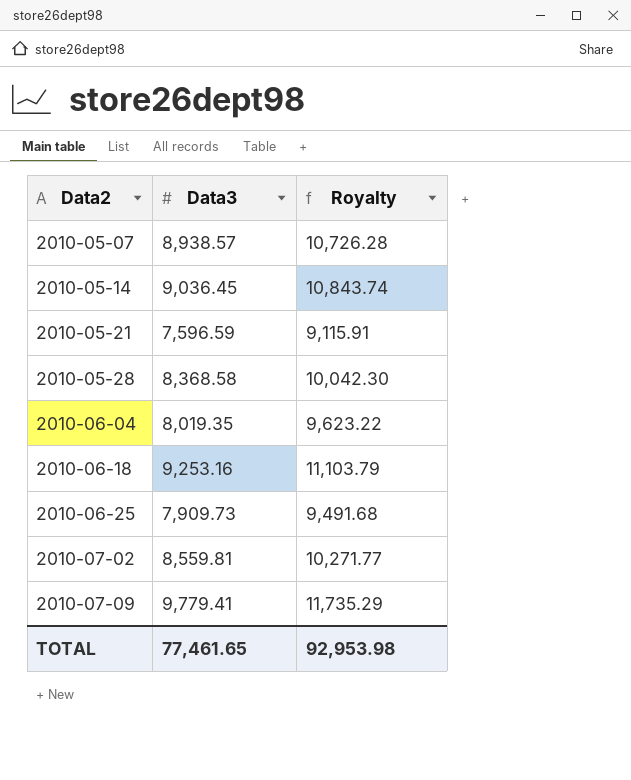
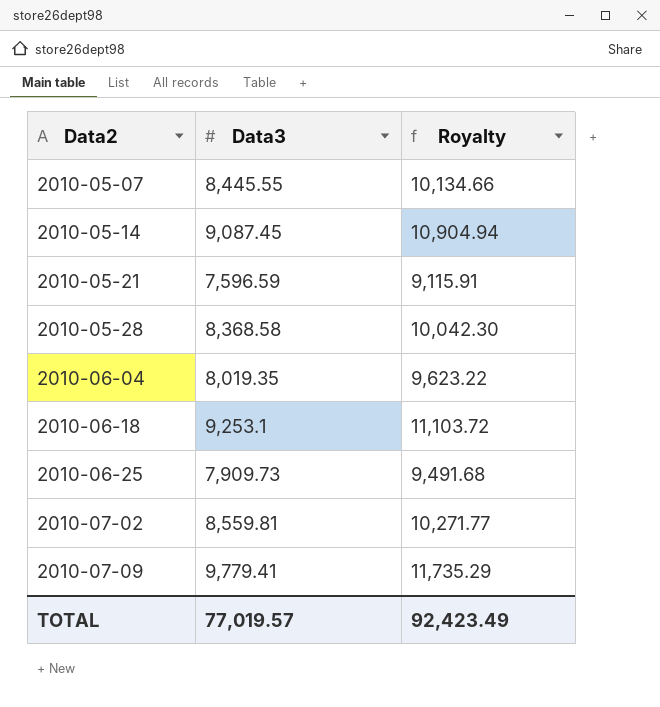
2010-05-07 | Data3: 8,938.57 -> 8,445.55
2010-05-07 | Royalty: 10,726.28 -> 10,134.66
2010-05-14 | Data3: 9,036.45 -> 9,087.45
2010-05-14 | Royalty: 10,843.74 -> 10,904.94
2010-06-18 | Data3: 9,253.16 -> 9,253.1
2010-06-18 | Royalty: 11,103.79 -> 11,103.72
TOTAL | Data3: 77,461.65 -> 77,019.57
TOTAL | Royalty: 92,953.98 -> 92,423.49

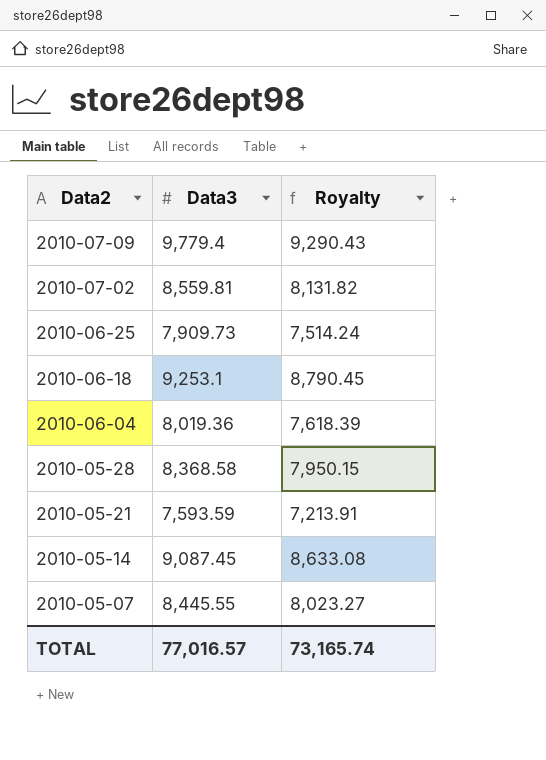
row order: Data2 ascending -> Data2 descending
column Royalty | formula: [Data3] * 1.2 -> [Data3] * 0.95
2010-07-09 | Data3: 9,779.41 -> 9,779.4
2010-06-04 | Data3: 8,019.35 -> 8,019.36
2010-05-21 | Data3: 7,596.59 -> 7,593.59
TOTAL | Data3: 77,019.57 -> 77,016.57
TOTAL | Royalty: 92,423.49 -> 73,165.74

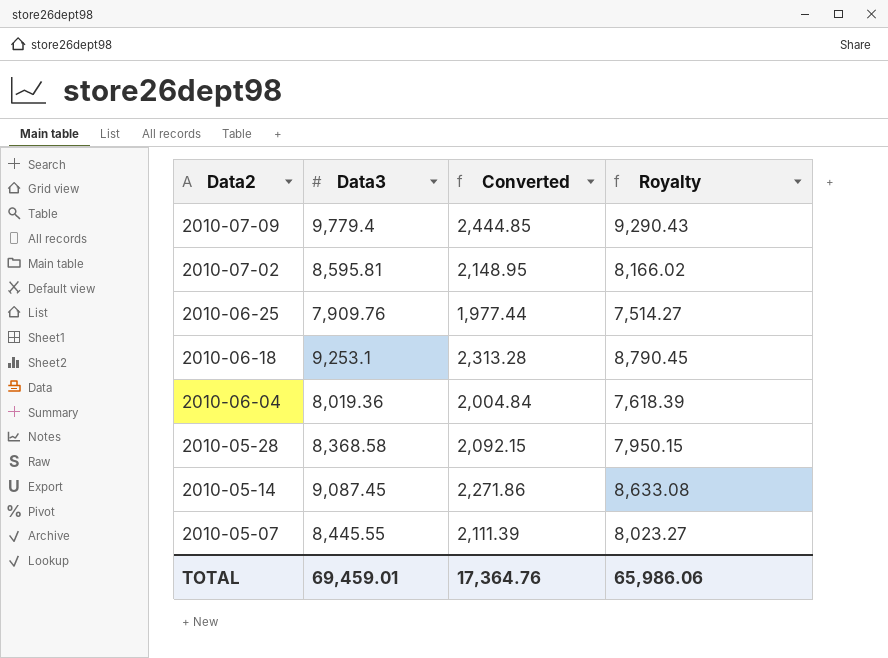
column Converted | formula: none -> [Data3] * 0.25
row 2010-05-21: 7,593.59 | 7,213.91 -> none
2010-07-02 | Data3: 8,559.81 -> 8,595.81
2010-07-02 | Royalty: 8,131.82 -> 8,166.02
2010-06-25 | Data3: 7,909.73 -> 7,909.76
2010-06-25 | Royalty: 7,514.24 -> 7,514.27
TOTAL | Data3: 77,016.57 -> 69,459.01
TOTAL | Royalty: 73,165.74 -> 65,986.06

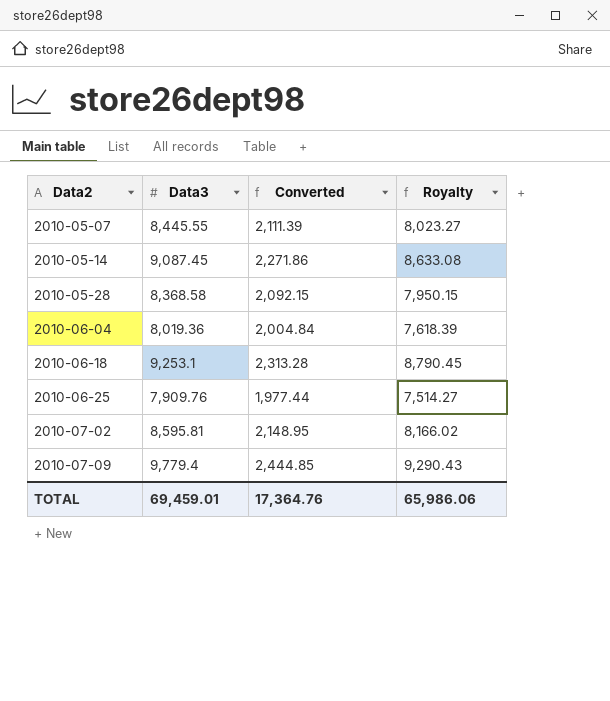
row order: Data2 descending -> Data2 ascending

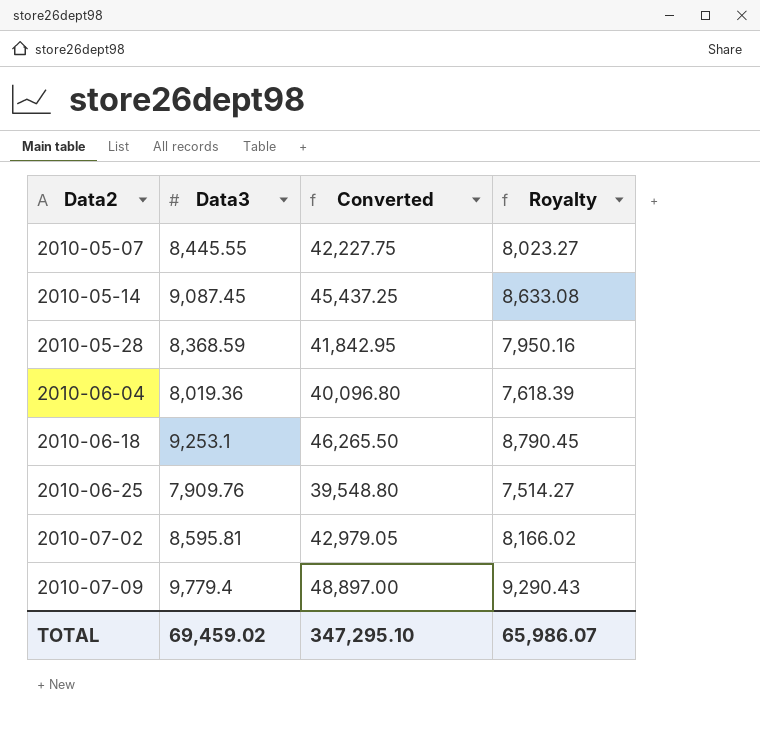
column Converted | formula: [Data3] * 0.25 -> [Data3] * 5
2010-05-28 | Data3: 8,368.58 -> 8,368.59
2010-05-28 | Royalty: 7,950.15 -> 7,950.16
TOTAL | Data3: 69,459.01 -> 69,459.02
TOTAL | Converted: 17,364.76 -> 347,295.10
TOTAL | Royalty: 65,986.06 -> 65,986.07

